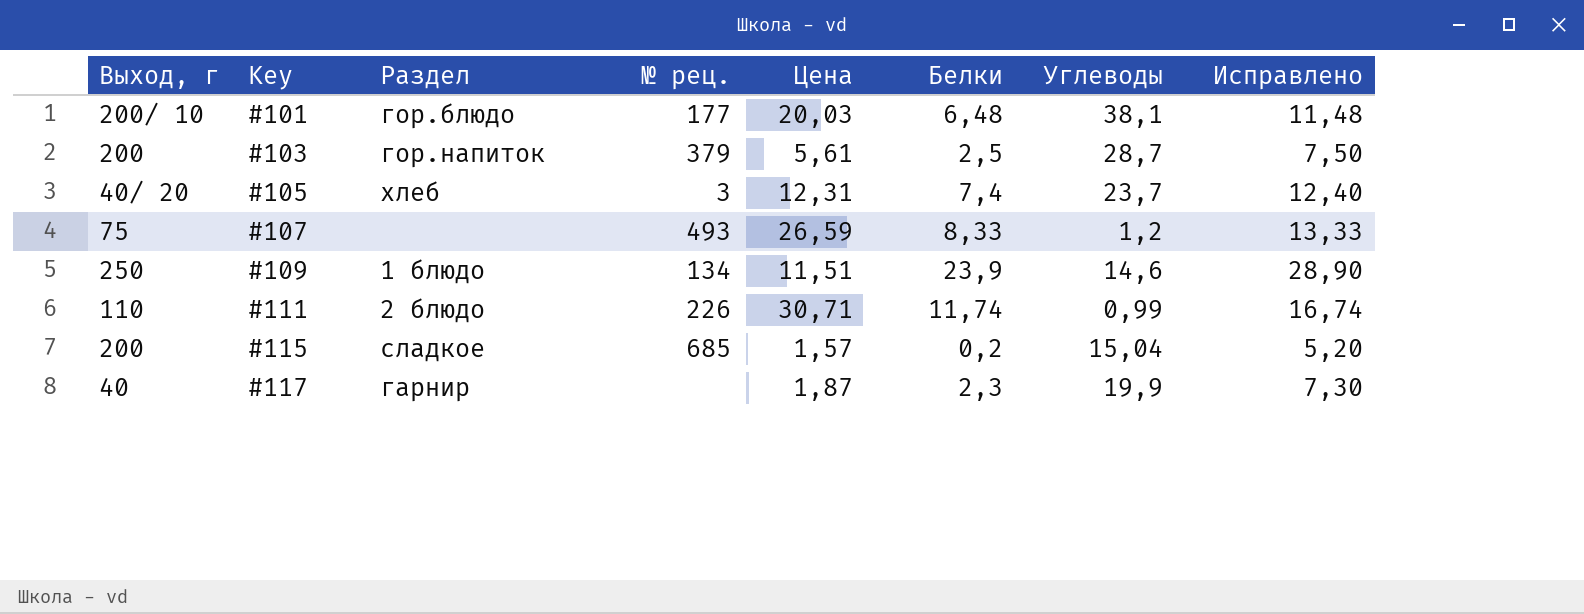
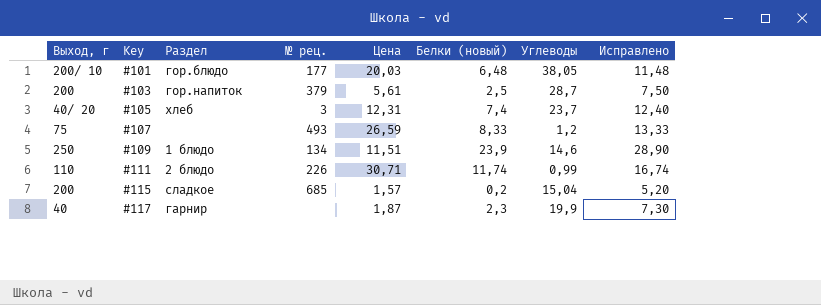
column name: Белки -> Белки (новый)
#101 | Углеводы: 38,1 -> 38,05

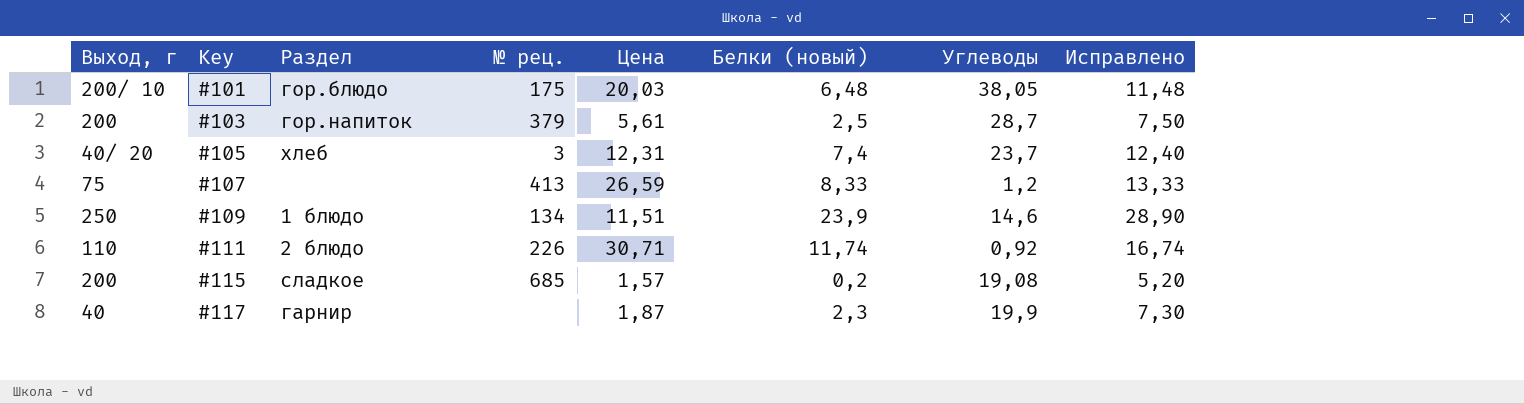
#101 | № рец.: 177 -> 175
#107 | № рец.: 493 -> 413
#111 | Углеводы: 0,99 -> 0,92
#115 | Углеводы: 15,04 -> 19,08

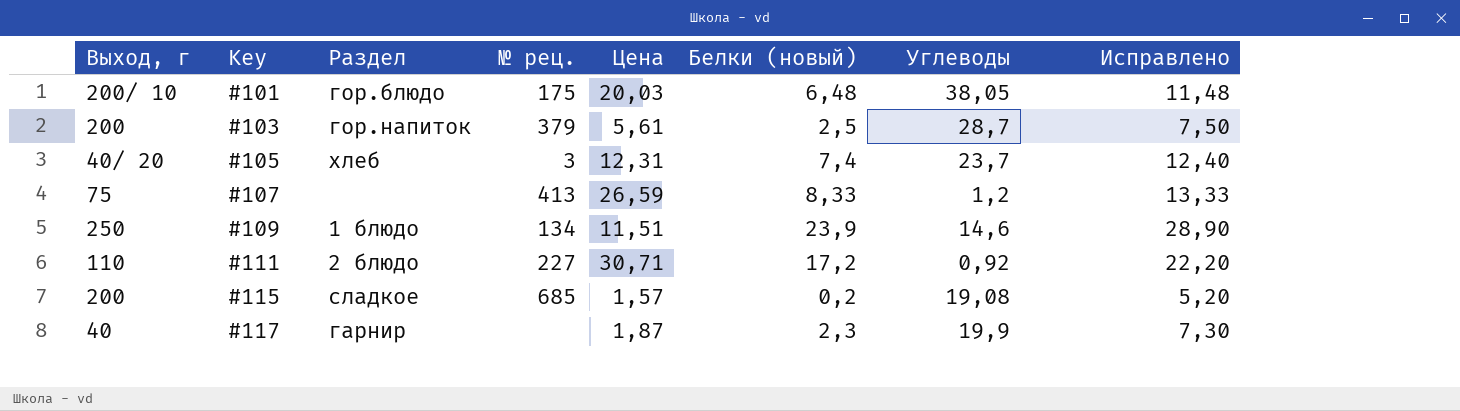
#111 | № рец.: 226 -> 227
#111 | Белки (новый): 11,74 -> 17,2
#111 | Исправлено: 16,74 -> 22,20

